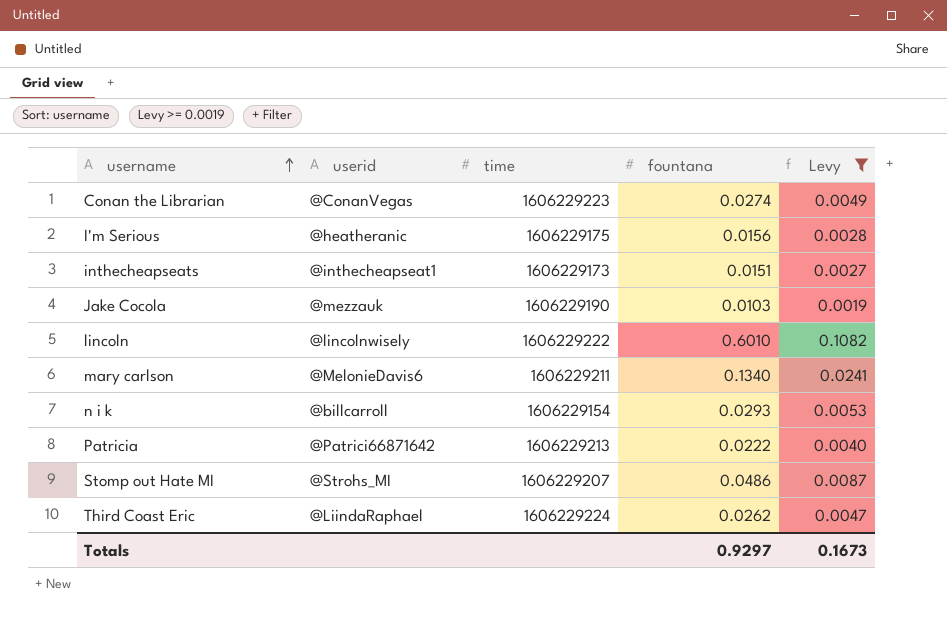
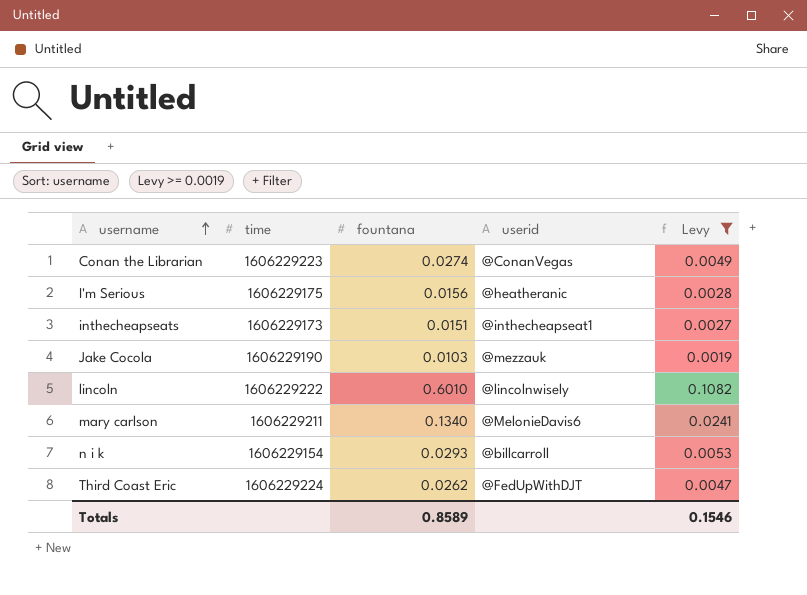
column userid | position: 2 -> 4
row Patricia: @Patrici66871642 | 1606229213 | 0.0222 | 0.0040 -> none
row Stomp out Hate MI: @Strohs_MI | 1606229207 | 0.0486 | 0.0087 -> none
Third Coast Eric | userid: @LiindaRaphael -> @FedUpWithDJT
Totals | fountana: 0.9297 -> 0.8589
Totals | Levy: 0.1673 -> 0.1546

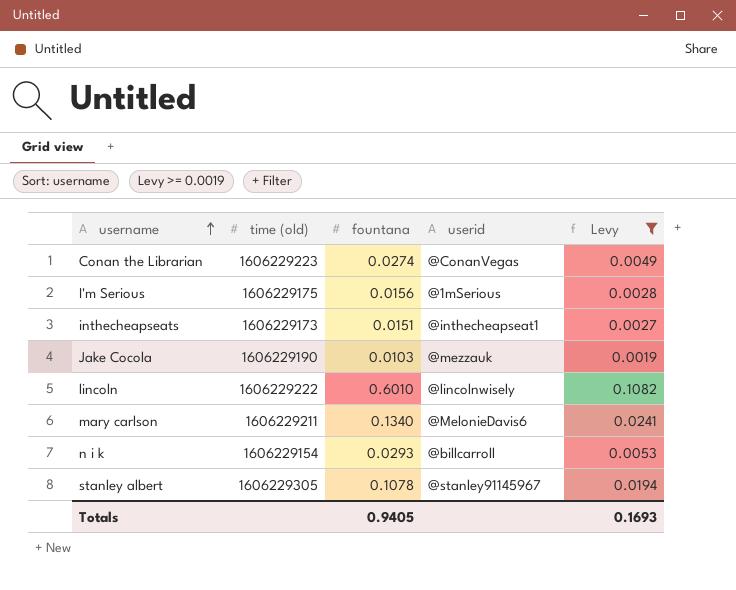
column name: time -> time (old)
row Third Coast Eric: 1606229224 | 0.0262 | @FedUpWithDJT | 0.0047 -> none
I'm Serious | userid: @heatheranic -> @1mSerious
row stanley albert: none -> 1606229305 | 0.1078 | @stanley91145967 | 0.0194
Totals | fountana: 0.8589 -> 0.9405
Totals | Levy: 0.1546 -> 0.1693

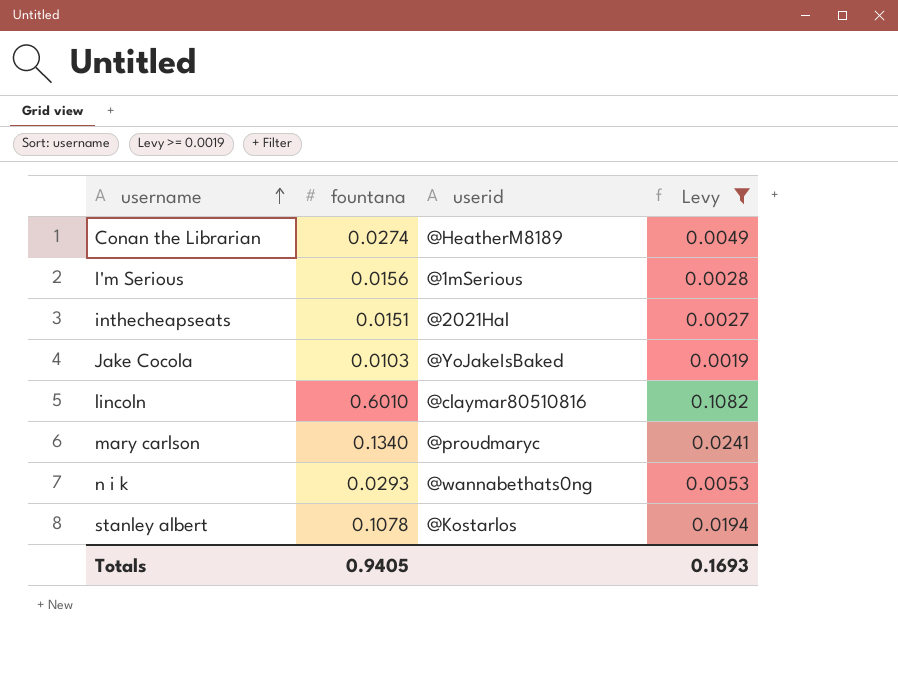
column time (old) | position: 2 -> none
Conan the Librarian | userid: @ConanVegas -> @HeatherM8189
inthecheapseats | userid: @inthecheapseat1 -> @2021Hal
Jake Cocola | userid: @mezzauk -> @YoJakeIsBaked
lincoln | userid: @lincolnwisely -> @claymar80510816
mary carlson | userid: @MelonieDavis6 -> @proudmaryc
n i k | userid: @billcarroll -> @wannabethats0ng
stanley albert | userid: @stanley91145967 -> @Kostarlos

